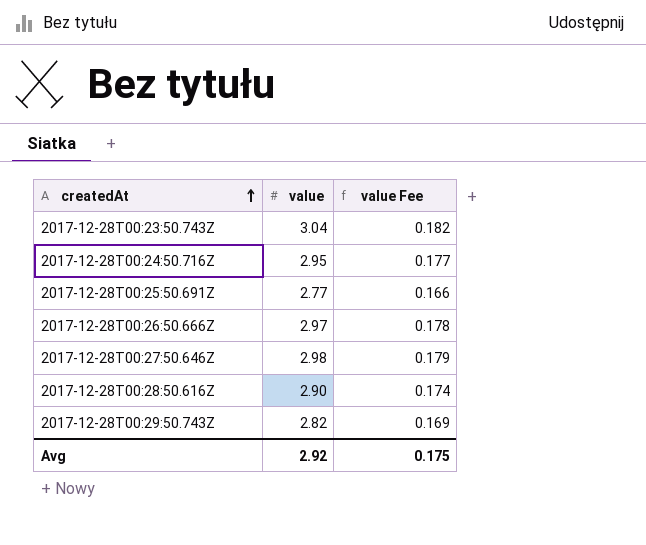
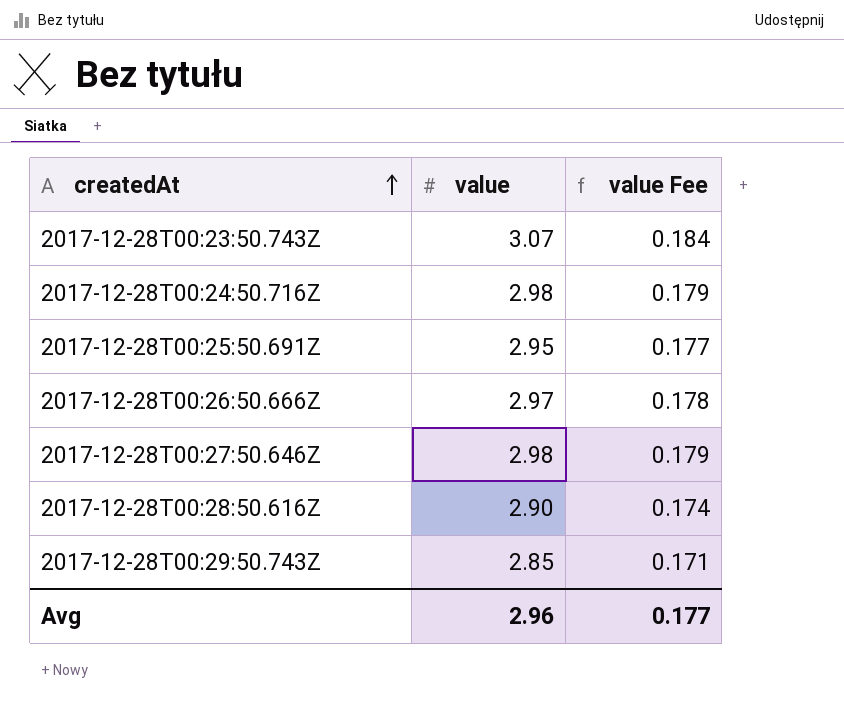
2017-12-28T00:23:50.743Z | value: 3.04 -> 3.07
2017-12-28T00:23:50.743Z | value Fee: 0.182 -> 0.184
2017-12-28T00:24:50.716Z | value: 2.95 -> 2.98
2017-12-28T00:24:50.716Z | value Fee: 0.177 -> 0.179
2017-12-28T00:25:50.691Z | value: 2.77 -> 2.95
2017-12-28T00:25:50.691Z | value Fee: 0.166 -> 0.177
2017-12-28T00:29:50.743Z | value: 2.82 -> 2.85
2017-12-28T00:29:50.743Z | value Fee: 0.169 -> 0.171
Avg | value: 2.92 -> 2.96
Avg | value Fee: 0.175 -> 0.177

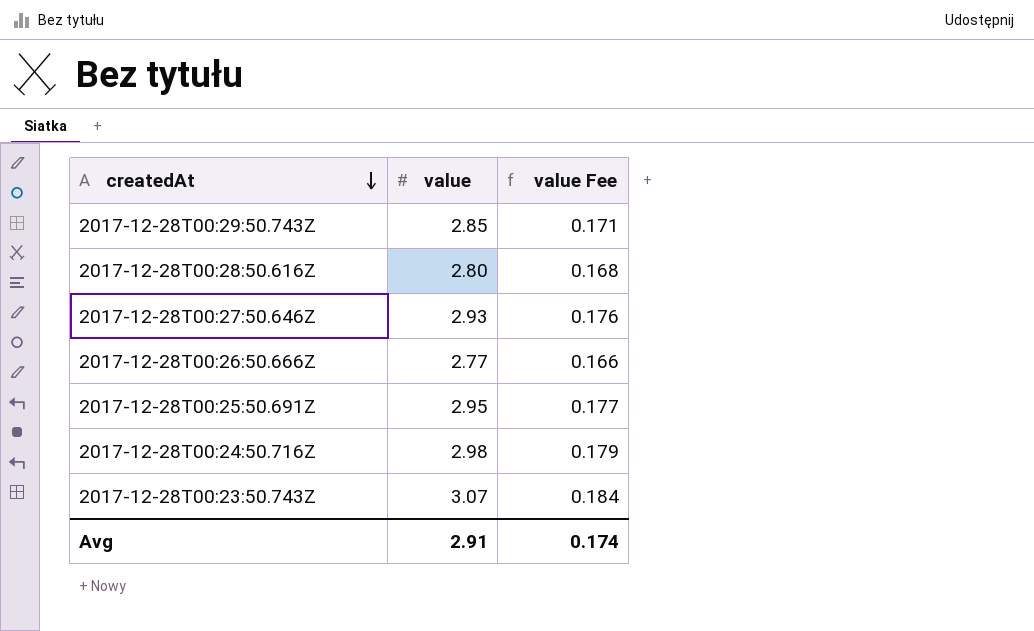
row order: createdAt ascending -> createdAt descending
2017-12-28T00:28:50.616Z | value: 2.90 -> 2.80
2017-12-28T00:28:50.616Z | value Fee: 0.174 -> 0.168
2017-12-28T00:27:50.646Z | value: 2.98 -> 2.93
2017-12-28T00:27:50.646Z | value Fee: 0.179 -> 0.176
2017-12-28T00:26:50.666Z | value: 2.97 -> 2.77
2017-12-28T00:26:50.666Z | value Fee: 0.178 -> 0.166
Avg | value: 2.96 -> 2.91
Avg | value Fee: 0.177 -> 0.174

